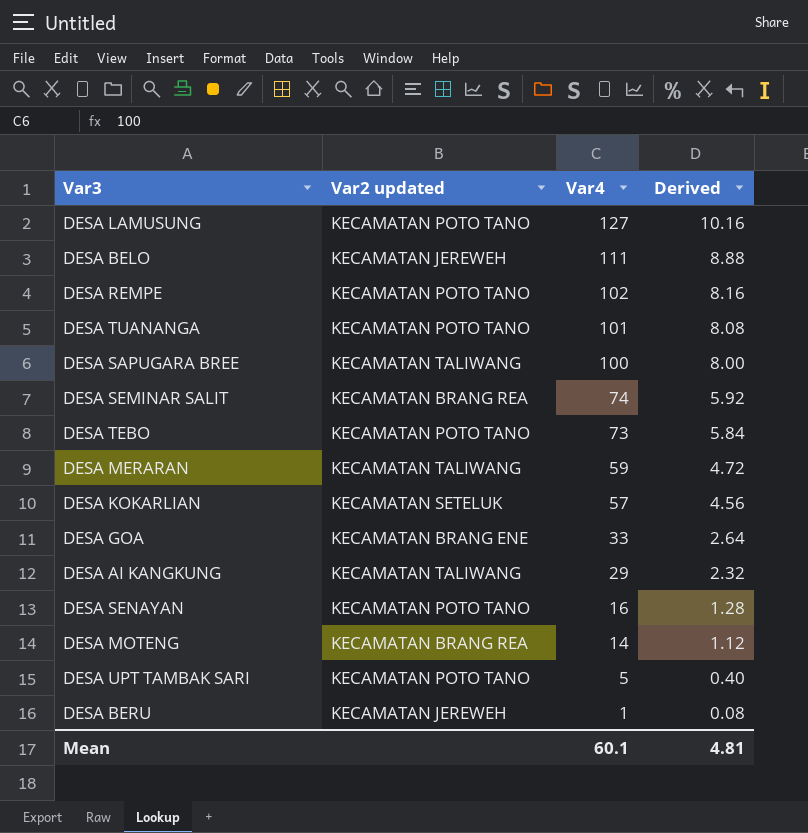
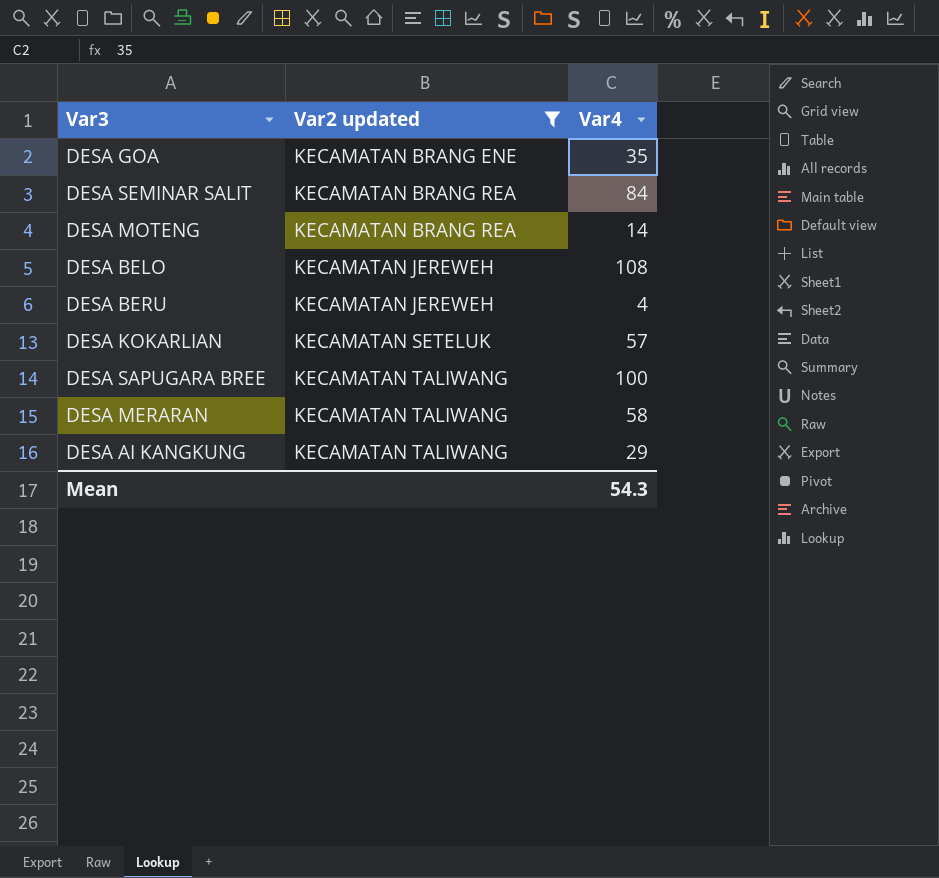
filter: none -> Var2 updated != KECAMATAN POTO TANO
row order: Var4 descending -> Var2 updated ascending
column Derived | formula: [Var4] * 0.08 -> none
DESA GOA | Var4: 33 -> 35
DESA SEMINAR SALIT | Var4: 74 -> 84
DESA BELO | Var4: 111 -> 108
DESA BERU | Var4: 1 -> 4
DESA MERARAN | Var4: 59 -> 58
Mean | Var4: 60.1 -> 54.3

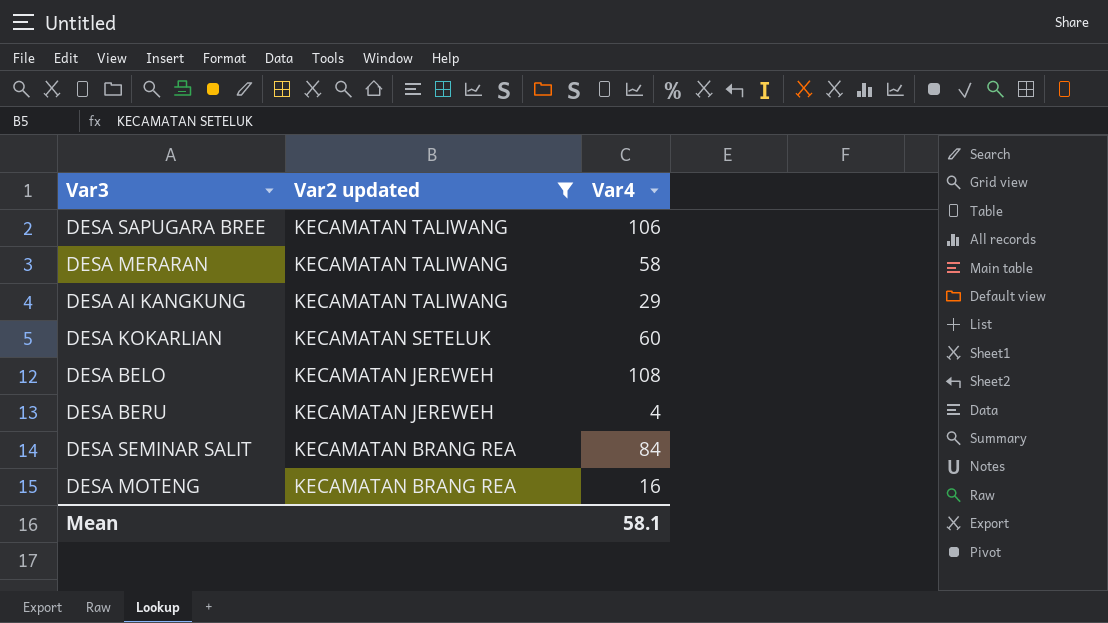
row order: Var2 updated ascending -> Var2 updated descending
row DESA GOA: KECAMATAN BRANG ENE | 35 -> none
DESA SAPUGARA BREE | Var4: 100 -> 106
DESA KOKARLIAN | Var4: 57 -> 60
DESA MOTENG | Var4: 14 -> 16
Mean | Var4: 54.3 -> 58.1

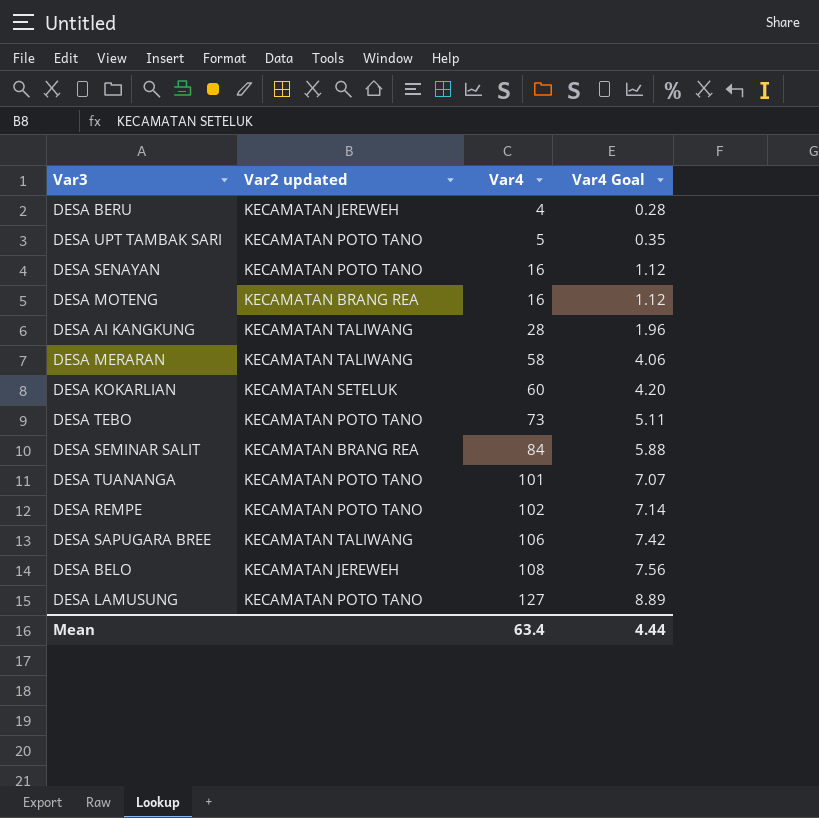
filter: Var2 updated != KECAMATAN POTO TANO -> none
row order: Var2 updated descending -> Var4 ascending
column Var4 Goal | formula: none -> [Var4] * 0.07
DESA AI KANGKUNG | Var4: 29 -> 28
Mean | Var4: 58.1 -> 63.4

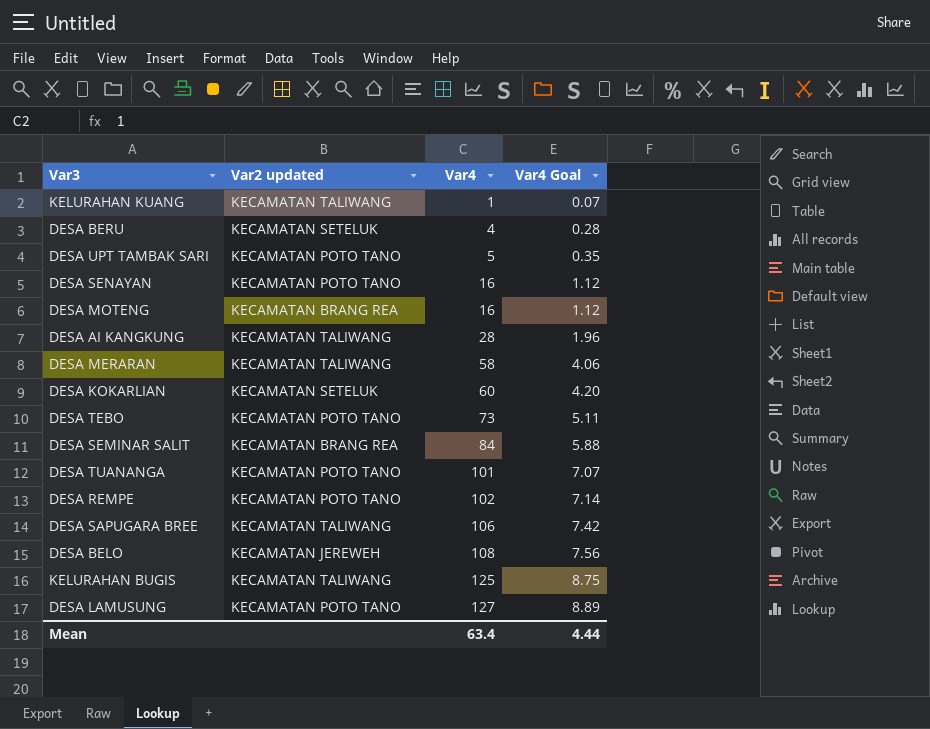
row KELURAHAN KUANG: none -> KECAMATAN TALIWANG | 1 | 0.07
DESA BERU | Var2 updated: KECAMATAN JEREWEH -> KECAMATAN SETELUK
row KELURAHAN BUGIS: none -> KECAMATAN TALIWANG | 125 | 8.75

